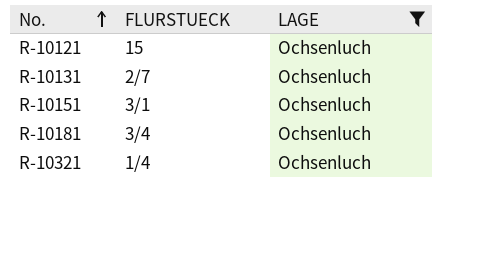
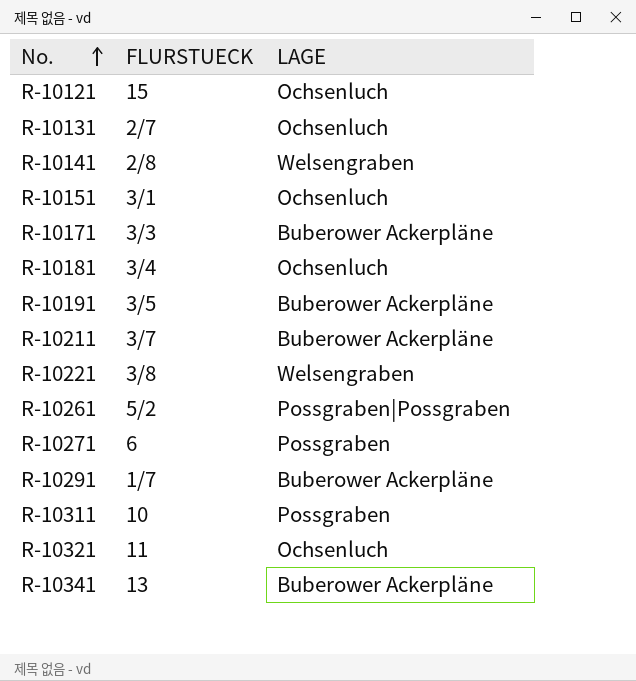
filter: LAGE = Ochsenluch -> none
R-10321 | FLURSTUECK: 1/4 -> 11

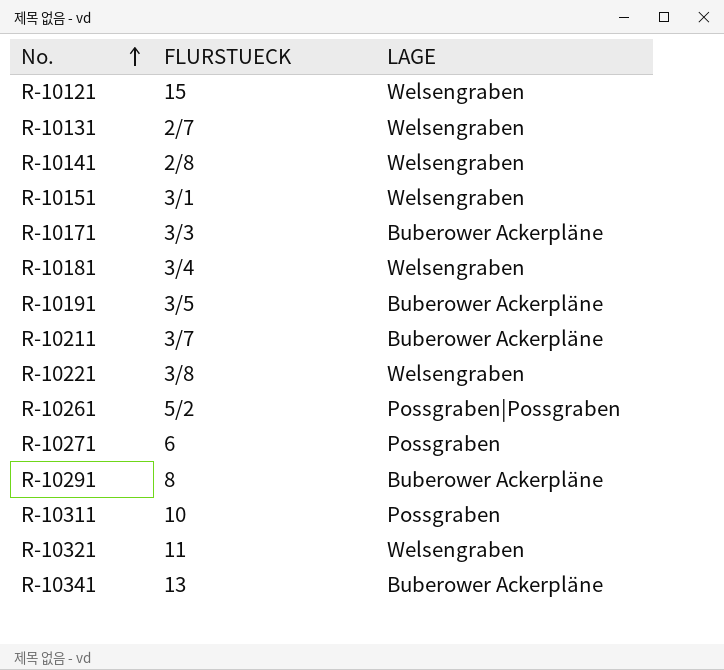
R-10121 | LAGE: Ochsenluch -> Welsengraben
R-10131 | LAGE: Ochsenluch -> Welsengraben
R-10151 | LAGE: Ochsenluch -> Welsengraben
R-10181 | LAGE: Ochsenluch -> Welsengraben
R-10291 | FLURSTUECK: 1/7 -> 8
R-10321 | LAGE: Ochsenluch -> Welsengraben

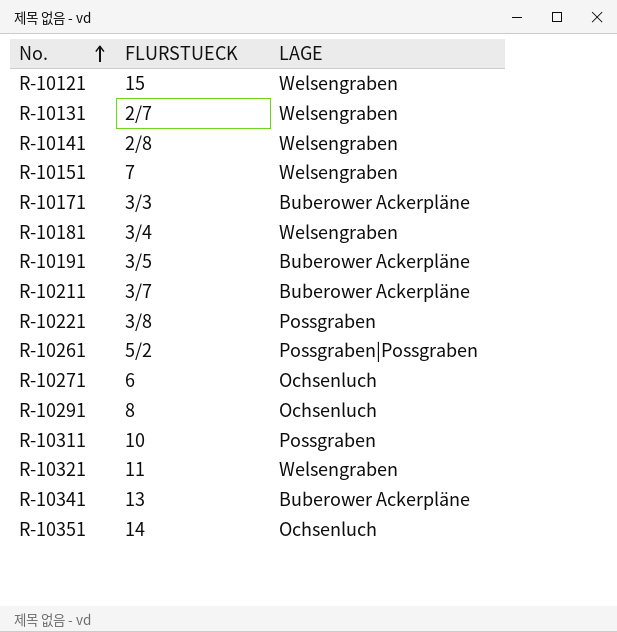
R-10151 | FLURSTUECK: 3/1 -> 7
R-10221 | LAGE: Welsengraben -> Possgraben
R-10271 | LAGE: Possgraben -> Ochsenluch
R-10291 | LAGE: Buberower Ackerpläne -> Ochsenluch
row R-10351: none -> 14 | Ochsenluch

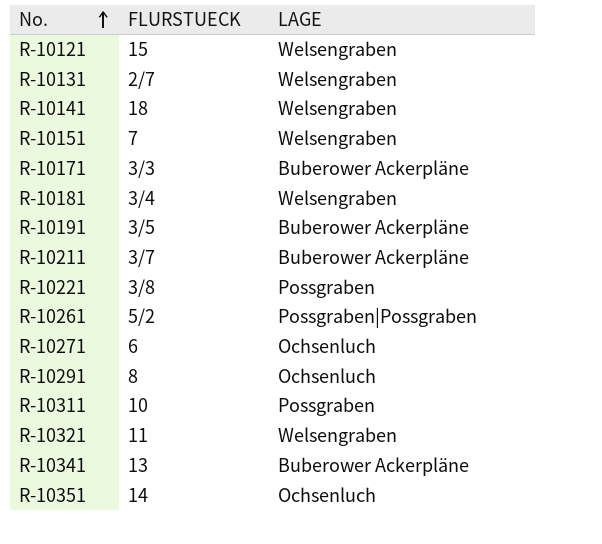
R-10141 | FLURSTUECK: 2/8 -> 18

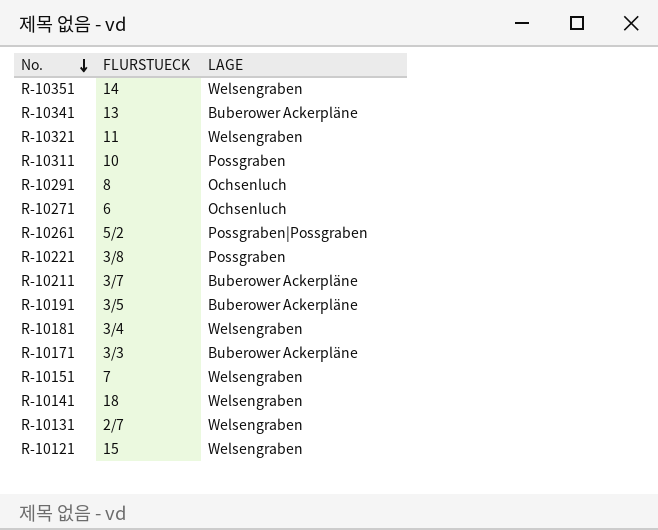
row order: No. ascending -> No. descending
R-10351 | LAGE: Ochsenluch -> Welsengraben

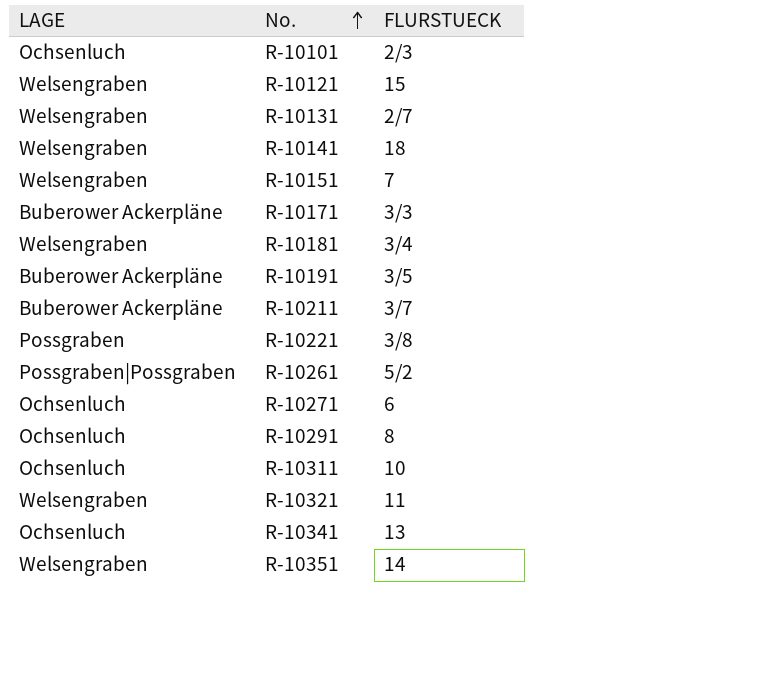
row order: No. descending -> No. ascending
column LAGE | position: 3 -> 1
row R-10101: none -> Ochsenluch | 2/3
R-10311 | LAGE: Possgraben -> Ochsenluch
R-10341 | LAGE: Buberower Ackerpläne -> Ochsenluch

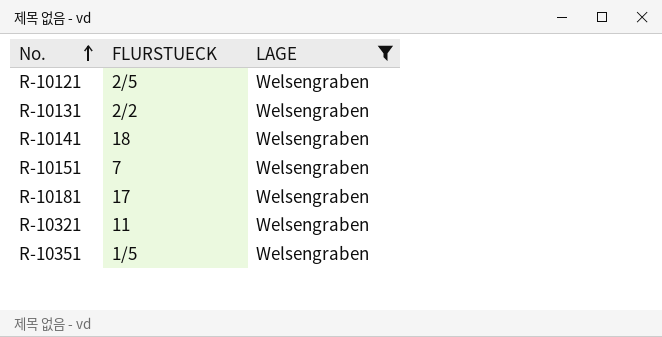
filter: none -> LAGE = Welsengraben
column LAGE | position: 1 -> 3
R-10121 | FLURSTUECK: 15 -> 2/5
R-10131 | FLURSTUECK: 2/7 -> 2/2
R-10181 | FLURSTUECK: 3/4 -> 17
R-10351 | FLURSTUECK: 14 -> 1/5

